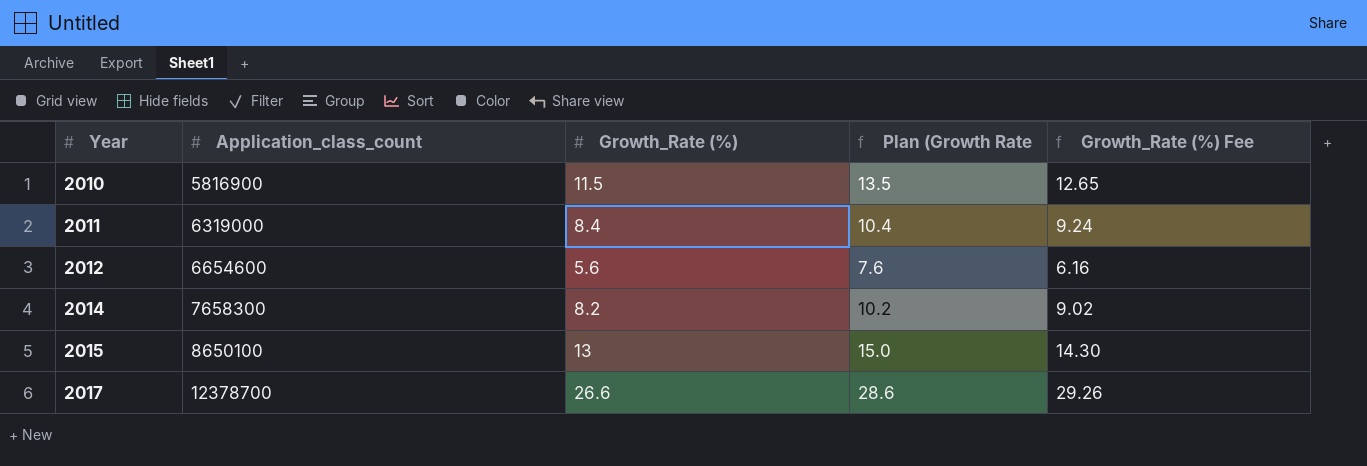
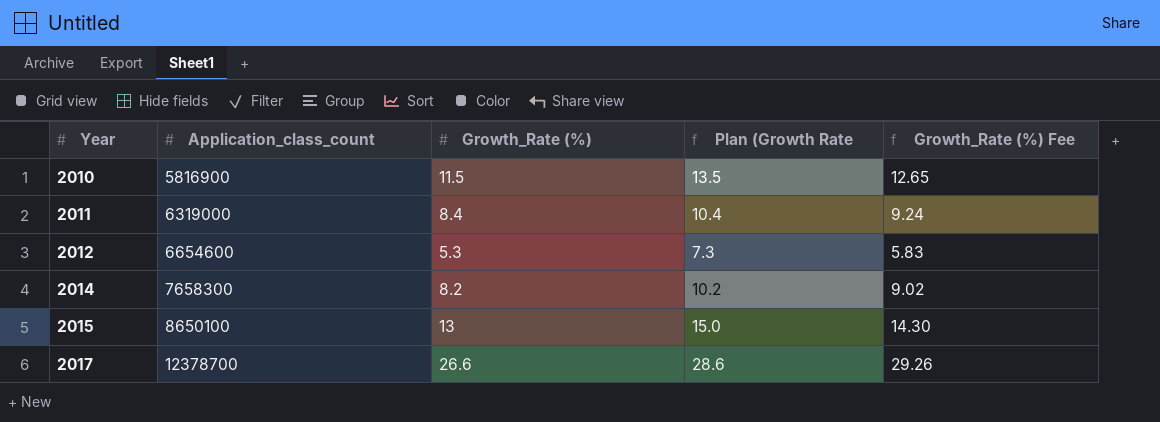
2012 | Growth_Rate (%): 5.6 -> 5.3
2012 | Plan (Growth Rate: 7.6 -> 7.3
2012 | Growth_Rate (%) Fee: 6.16 -> 5.83

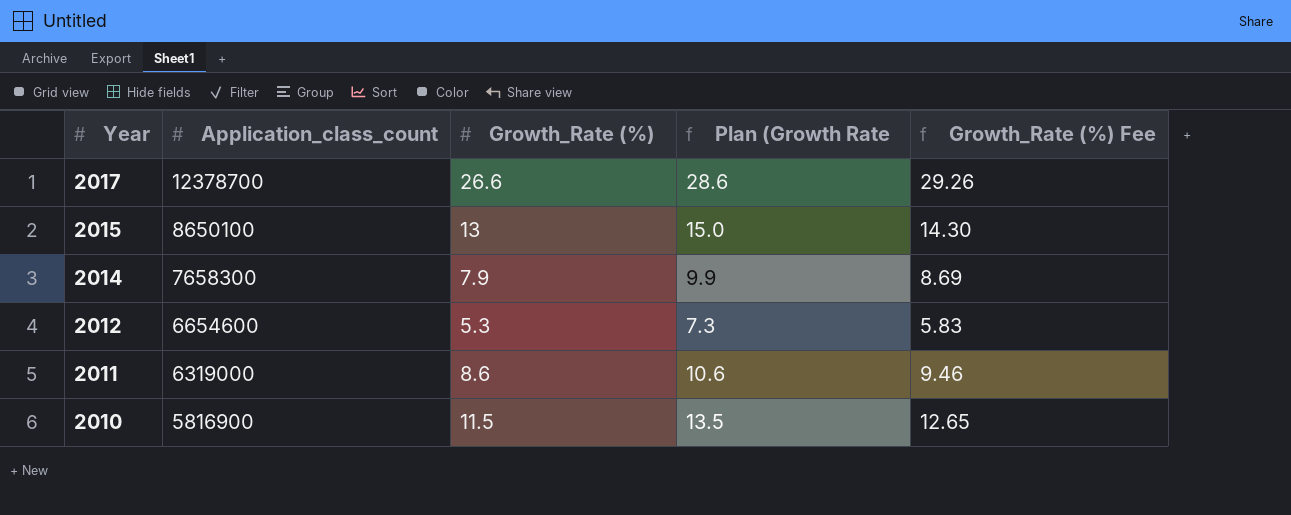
row order: Year ascending -> Year descending
2014 | Growth_Rate (%): 8.2 -> 7.9
2014 | Plan (Growth Rate: 10.2 -> 9.9
2014 | Growth_Rate (%) Fee: 9.02 -> 8.69
2011 | Growth_Rate (%): 8.4 -> 8.6
2011 | Plan (Growth Rate: 10.4 -> 10.6
2011 | Growth_Rate (%) Fee: 9.24 -> 9.46

